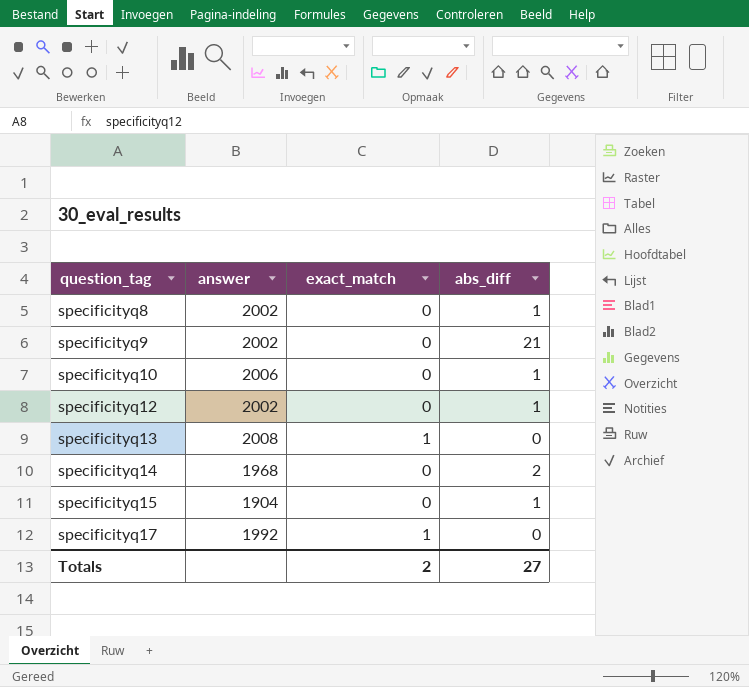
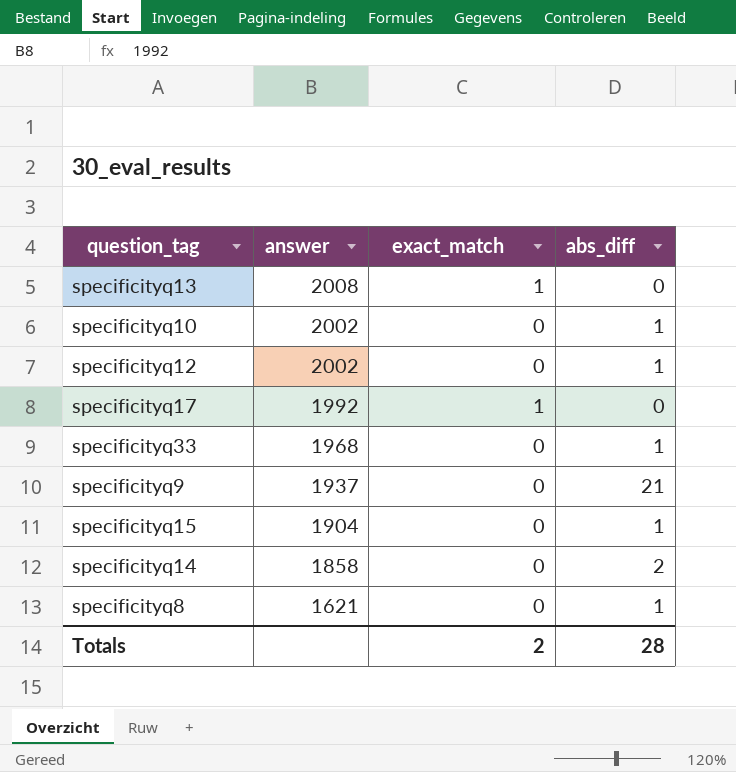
row order: question_tag ascending -> answer descending
specificityq10 | answer: 2006 -> 2002
row specificityq33: none -> 1968 | 0 | 1
specificityq9 | answer: 2002 -> 1937
specificityq14 | answer: 1968 -> 1858
specificityq8 | answer: 2002 -> 1621
Totals | abs_diff: 27 -> 28

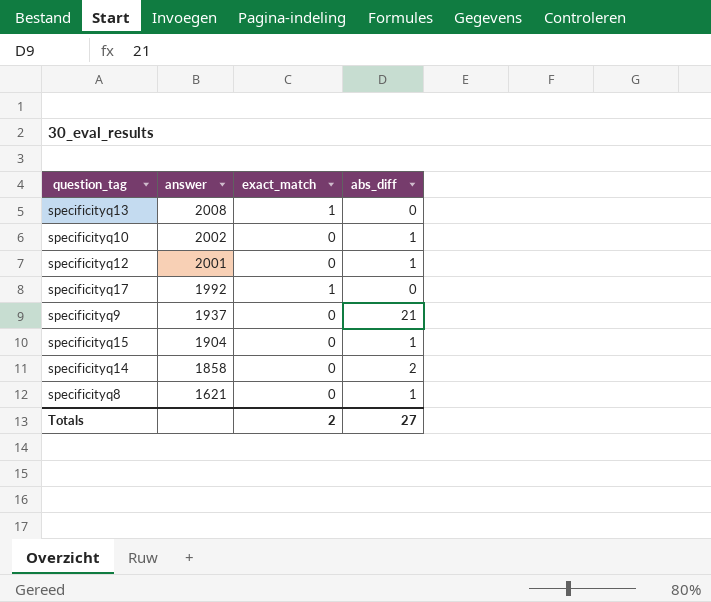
row specificityq33: 1968 | 0 | 1 -> none
specificityq12 | answer: 2002 -> 2001
Totals | abs_diff: 28 -> 27

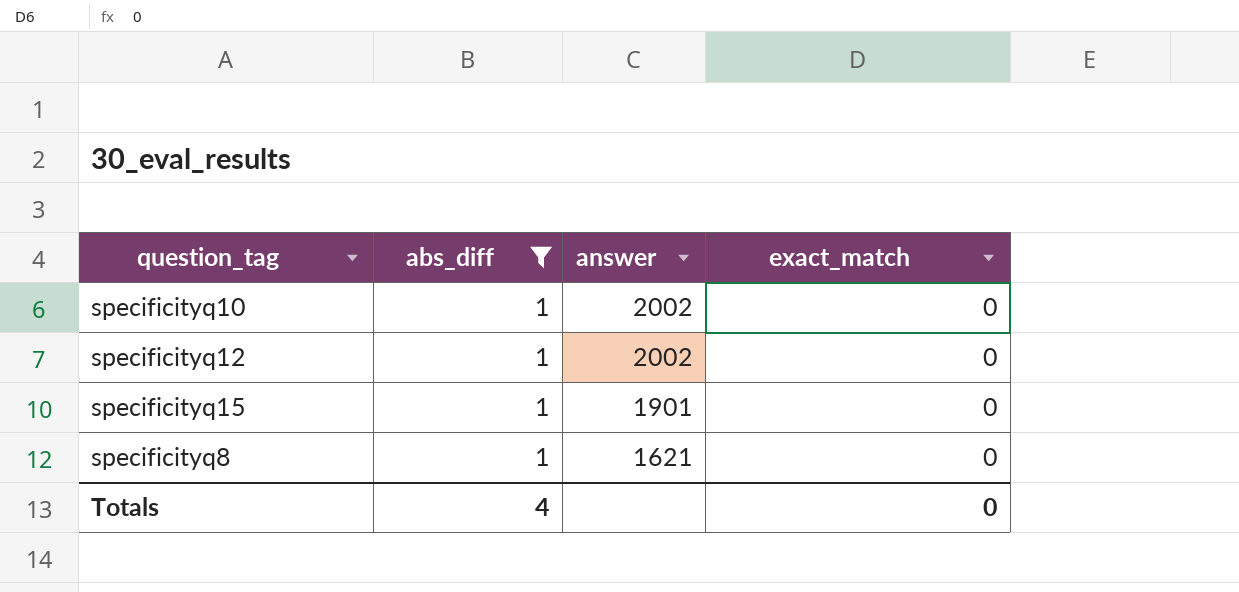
filter: none -> abs_diff = 1
column abs_diff | position: 4 -> 2
specificityq12 | answer: 2001 -> 2002
specificityq15 | answer: 1904 -> 1901
Totals | abs_diff: 27 -> 4
Totals | exact_match: 2 -> 0

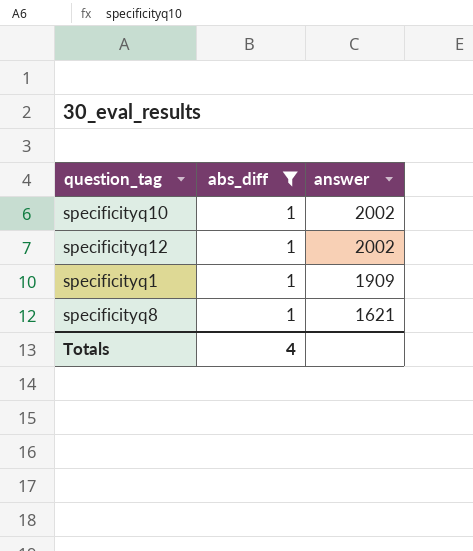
column exact_match | position: 4 -> none
row specificityq15: 1 | 1901 | 0 -> none
row specificityq1: none -> 1 | 1909

